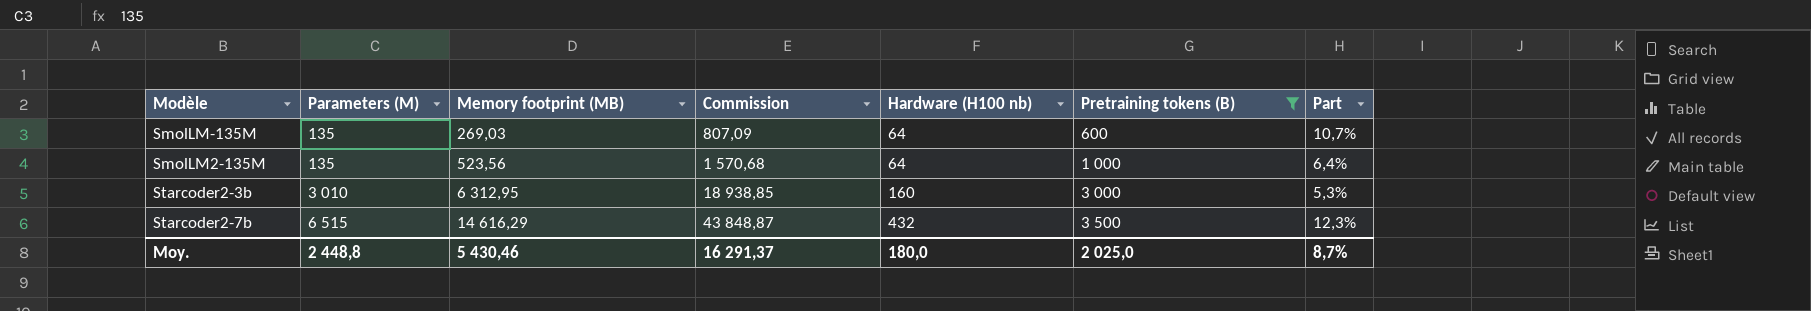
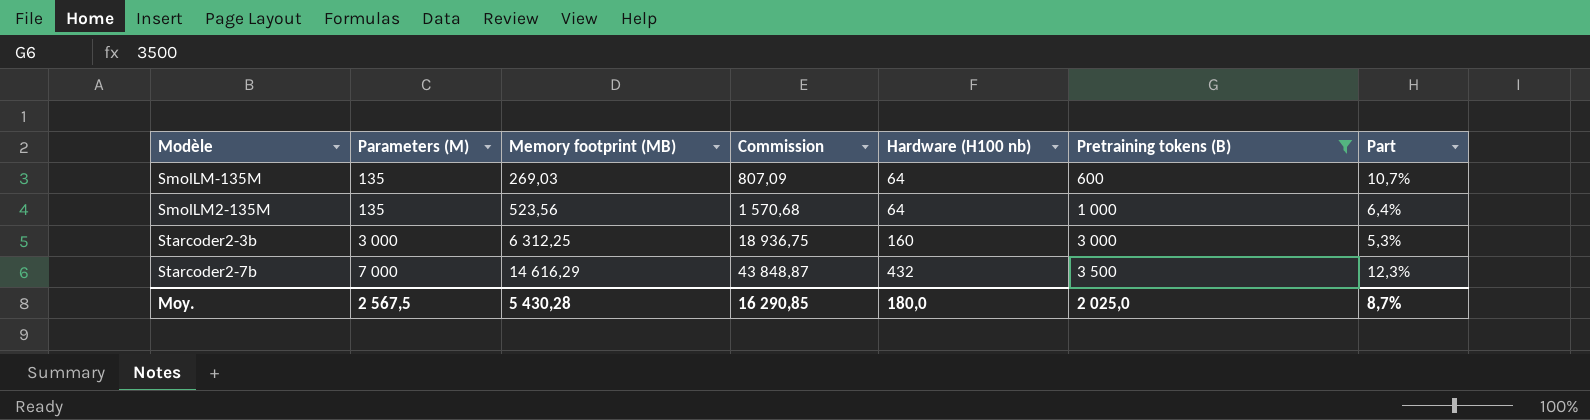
Starcoder2-3b | Parameters (M): 3 010 -> 3 000
Starcoder2-3b | Memory footprint (MB): 6 312,95 -> 6 312,25
Starcoder2-3b | Commission: 18 938,85 -> 18 936,75
Starcoder2-7b | Parameters (M): 6 515 -> 7 000
Moy. | Parameters (M): 2 448,8 -> 2 567,5
Moy. | Memory footprint (MB): 5 430,46 -> 5 430,28
Moy. | Commission: 16 291,37 -> 16 290,85

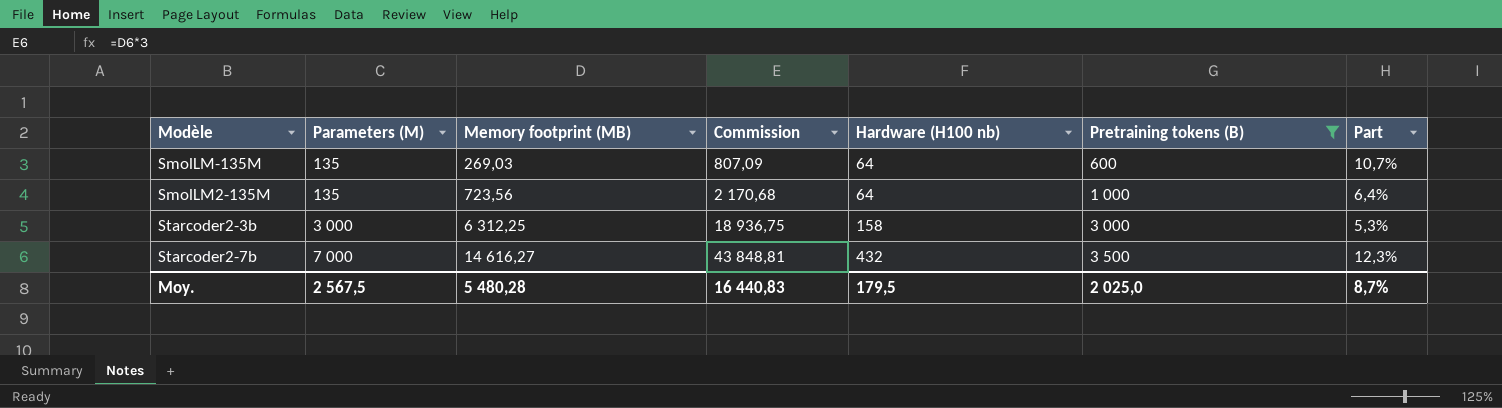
SmolLM2-135M | Memory footprint (MB): 523,56 -> 723,56
SmolLM2-135M | Commission: 1 570,68 -> 2 170,68
Starcoder2-3b | Hardware (H100 nb): 160 -> 158
Starcoder2-7b | Memory footprint (MB): 14 616,29 -> 14 616,27
Starcoder2-7b | Commission: 43 848,87 -> 43 848,81
Moy. | Memory footprint (MB): 5 430,28 -> 5 480,28
Moy. | Commission: 16 290,85 -> 16 440,83
Moy. | Hardware (H100 nb): 180,0 -> 179,5

